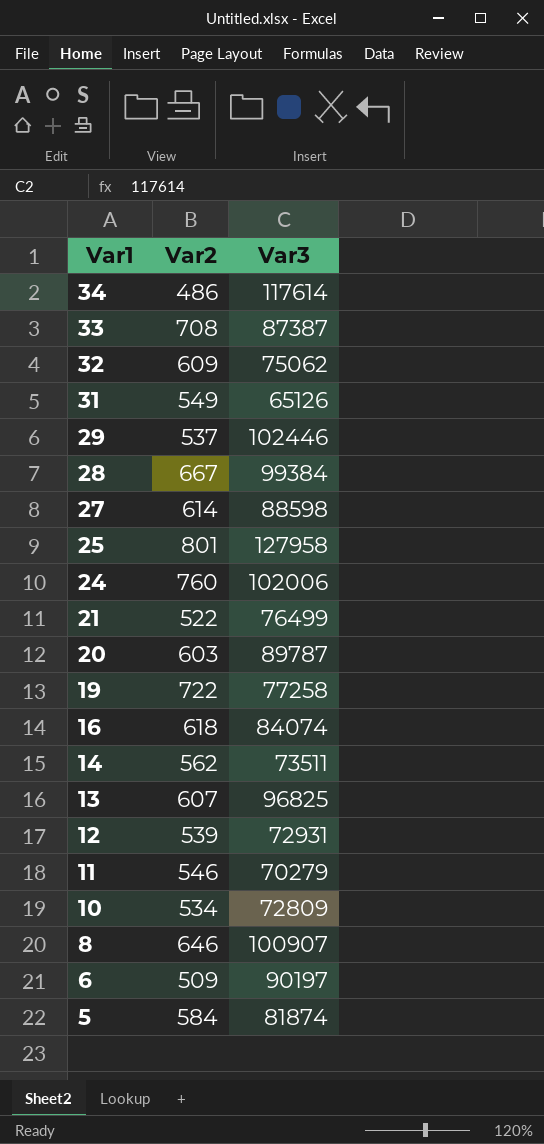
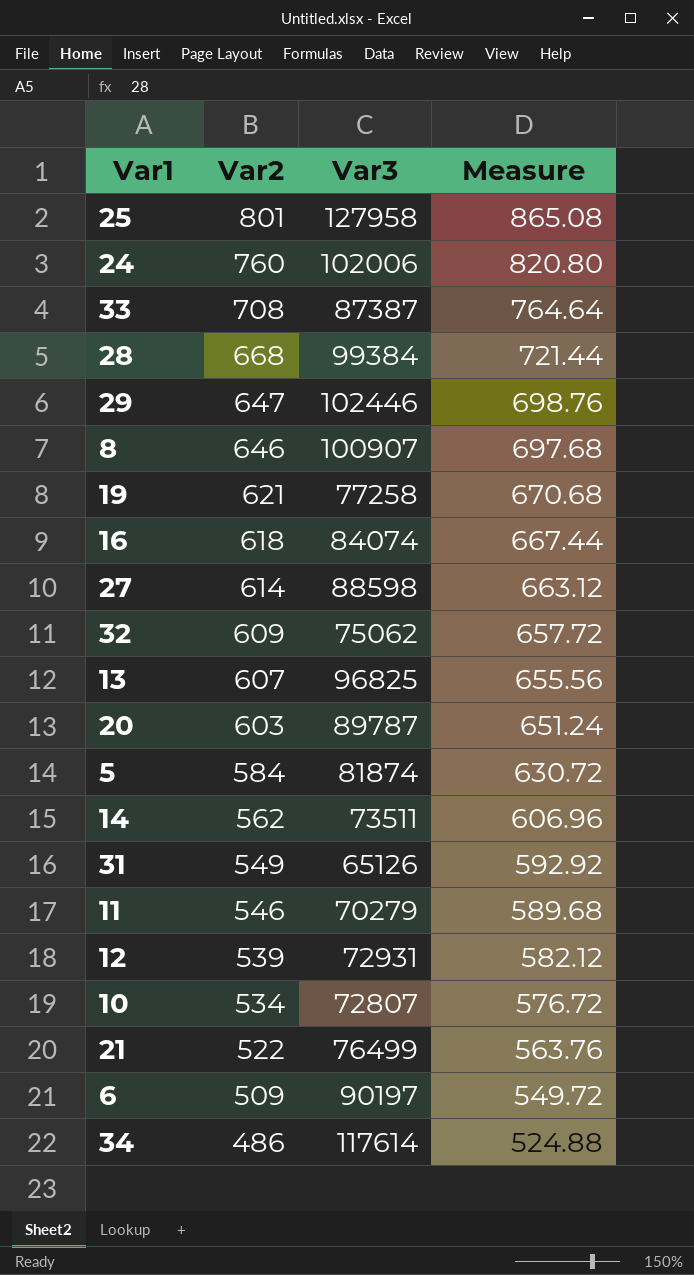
row order: Var1 descending -> Var2 descending
column Measure | formula: none -> [Var2] * 1.08
28 | Var2: 667 -> 668
29 | Var2: 537 -> 647
19 | Var2: 722 -> 621
10 | Var3: 72809 -> 72807

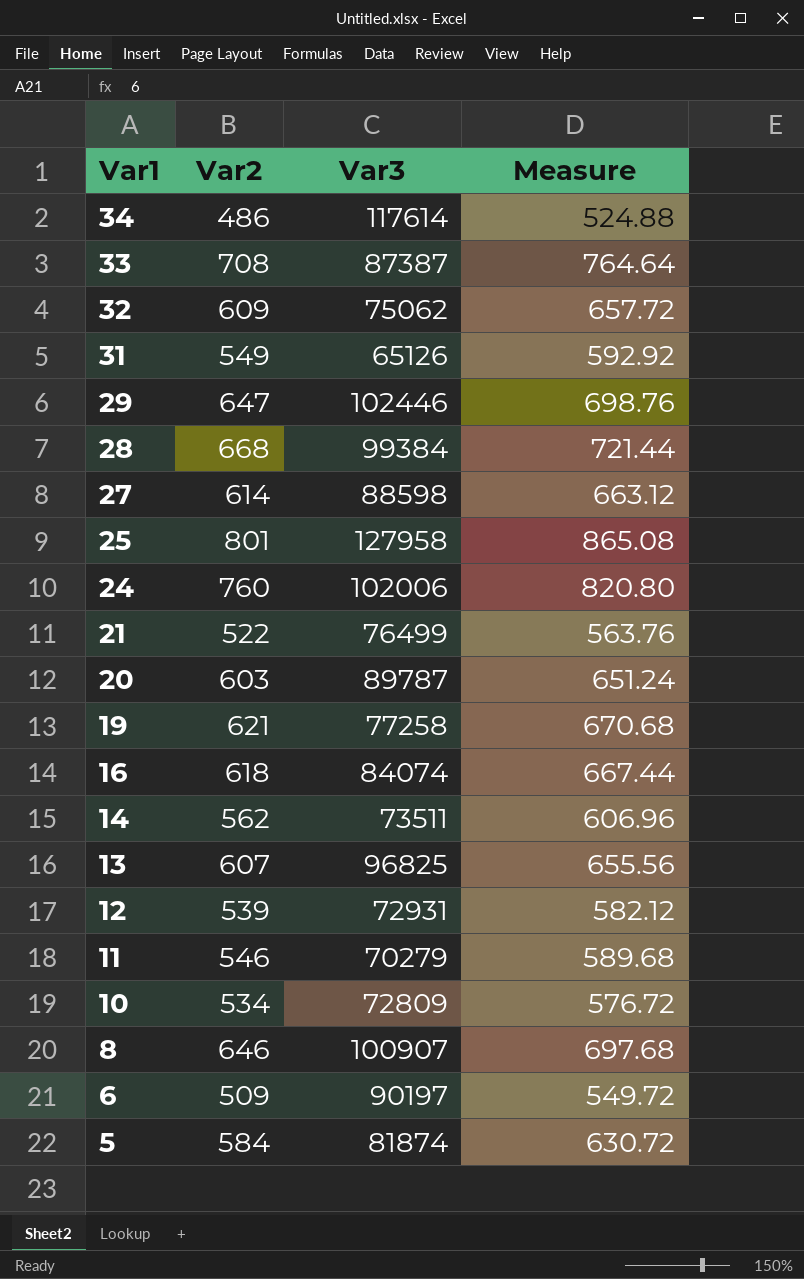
row order: Var2 descending -> Var1 descending
10 | Var3: 72807 -> 72809

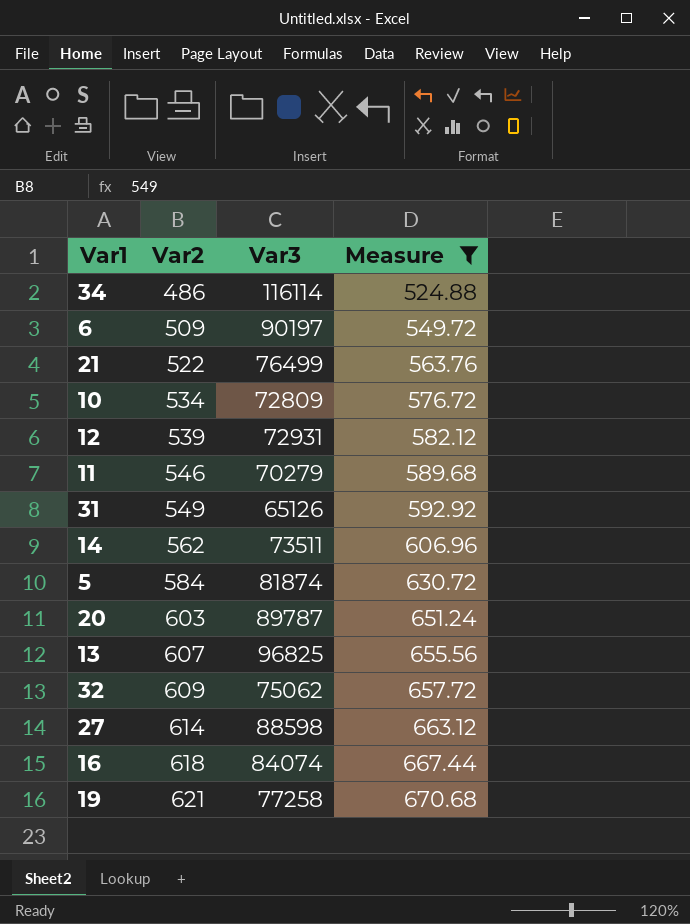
filter: none -> Measure <= 670.68
row order: Var1 descending -> Var2 ascending
34 | Var3: 117614 -> 116114

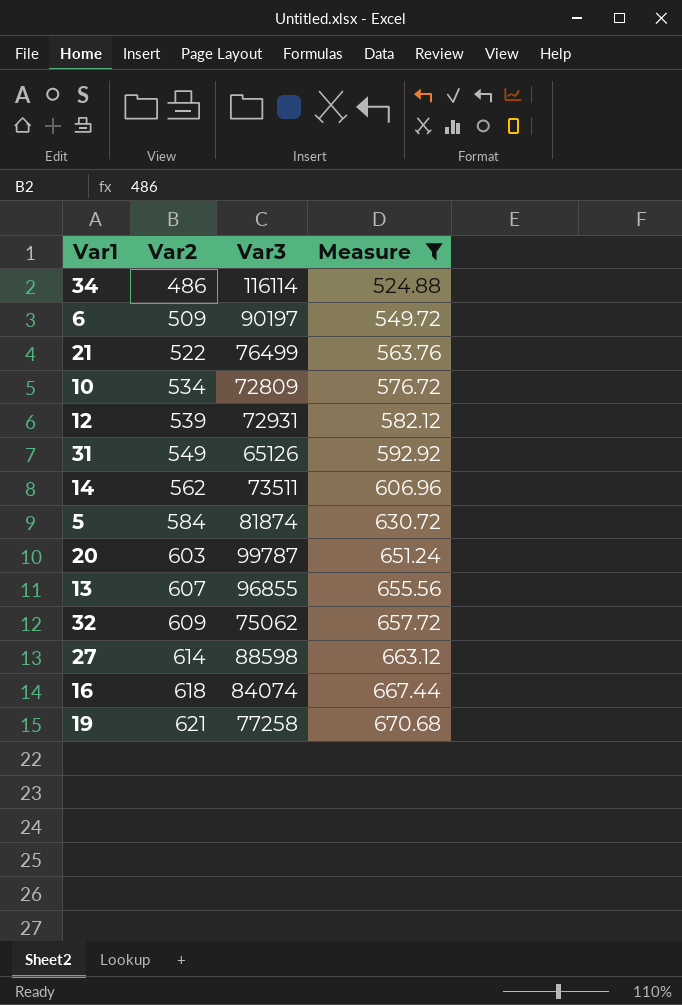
row 11: 546 | 70279 | 589.68 -> none
20 | Var3: 89787 -> 99787
13 | Var3: 96825 -> 96855

